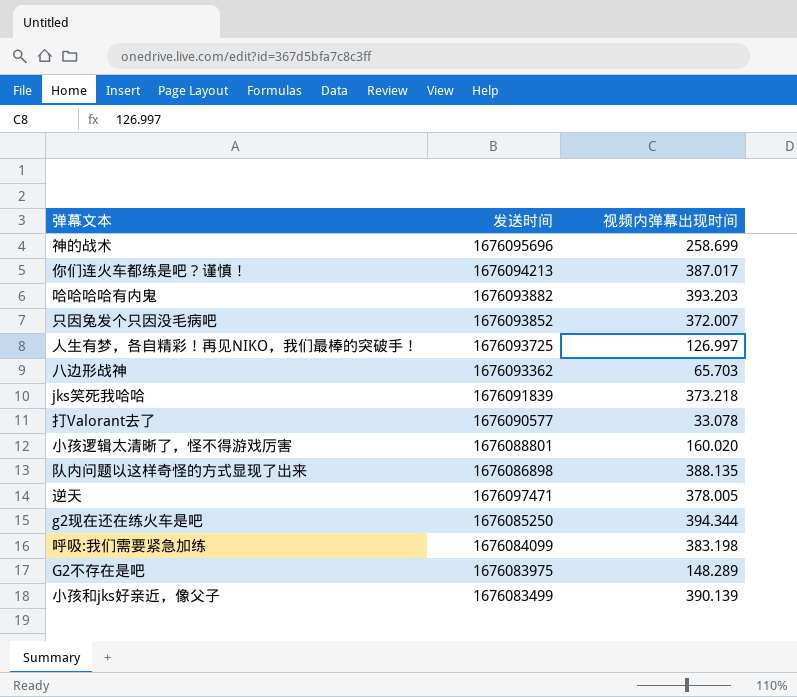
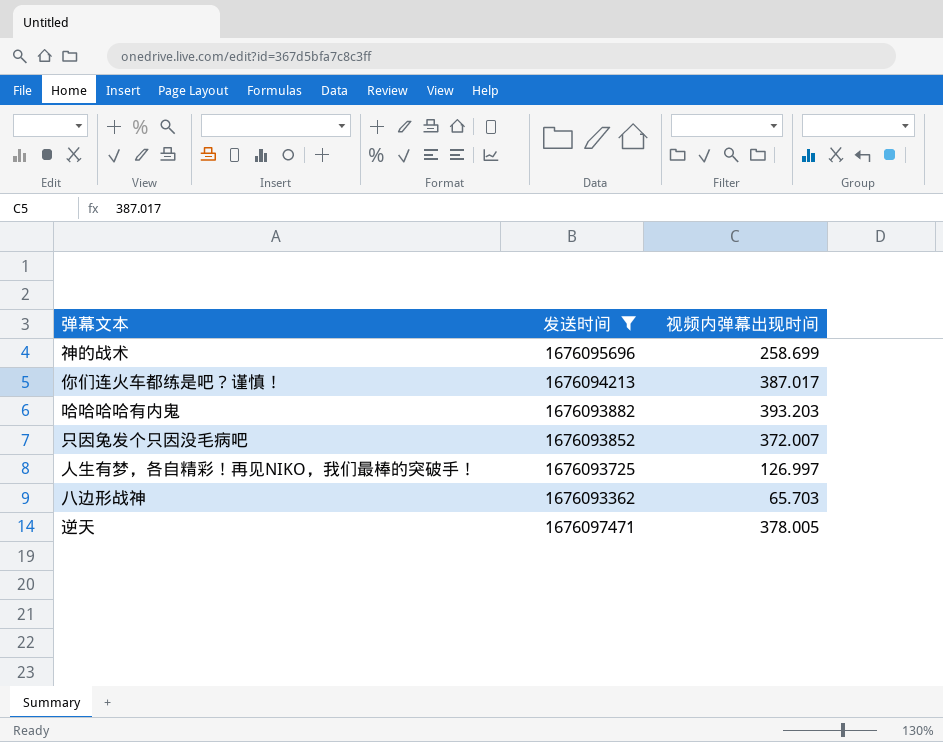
filter: none -> 发送时间 >= 1676093362

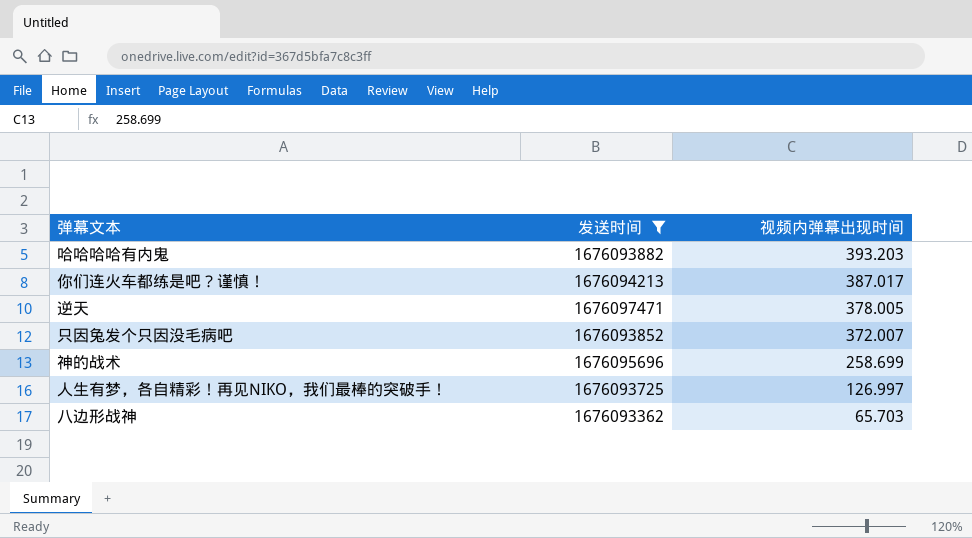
row order: none -> 视频内弹幕出现时间 descending

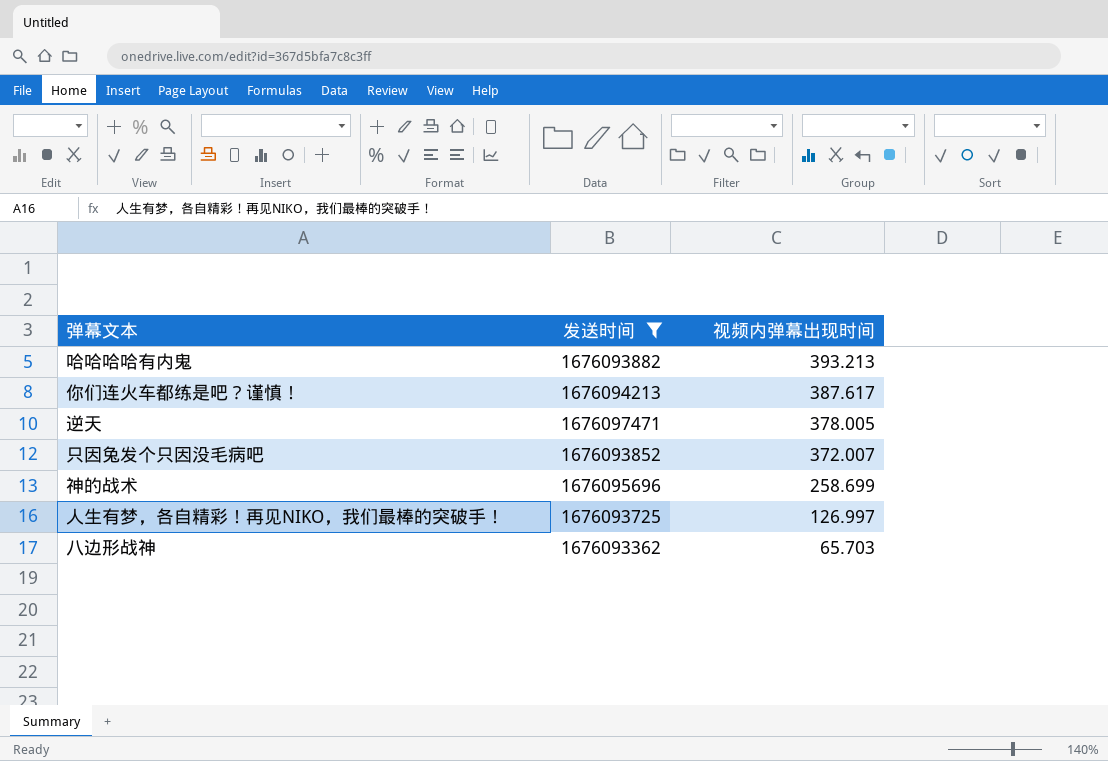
哈哈哈哈有内鬼 | 视频内弹幕出现时间: 393.203 -> 393.213
你们连火车都练是吧？谨慎！ | 视频内弹幕出现时间: 387.017 -> 387.617

